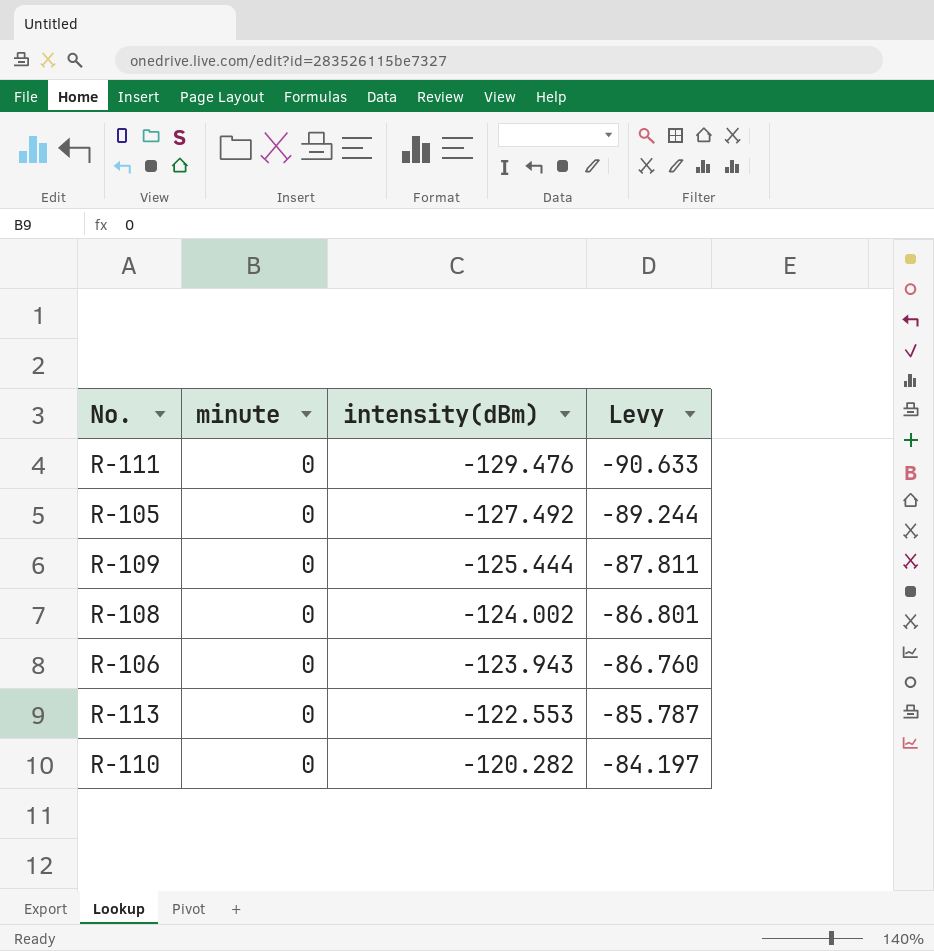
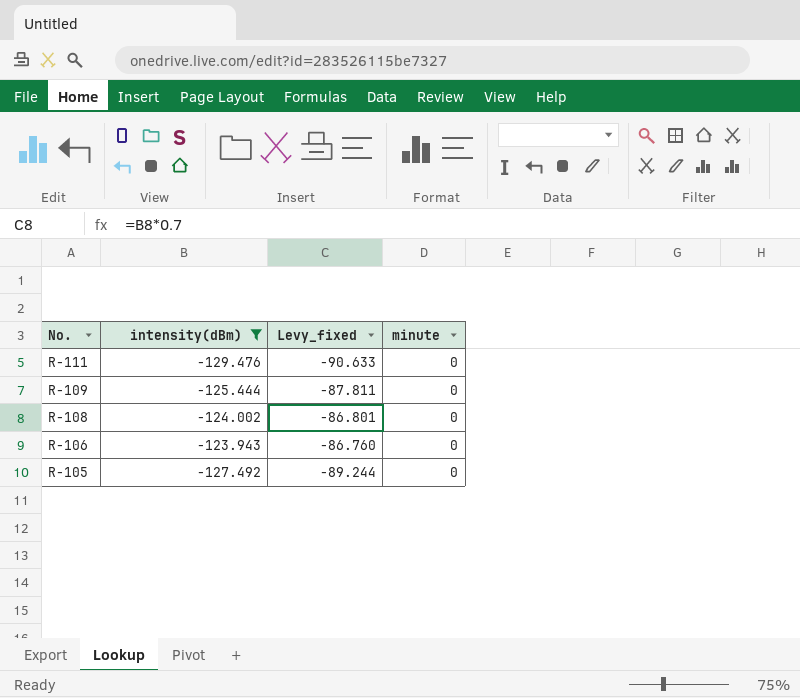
filter: none -> intensity(dBm) <= -123.943
row order: intensity(dBm) ascending -> No. descending
column name: Levy -> Levy_fixed
column minute | position: 2 -> 4

